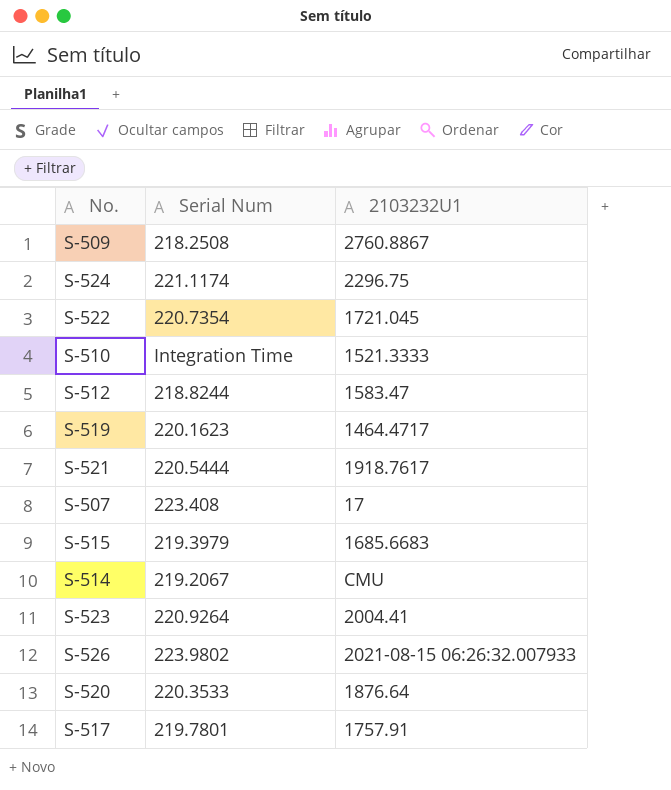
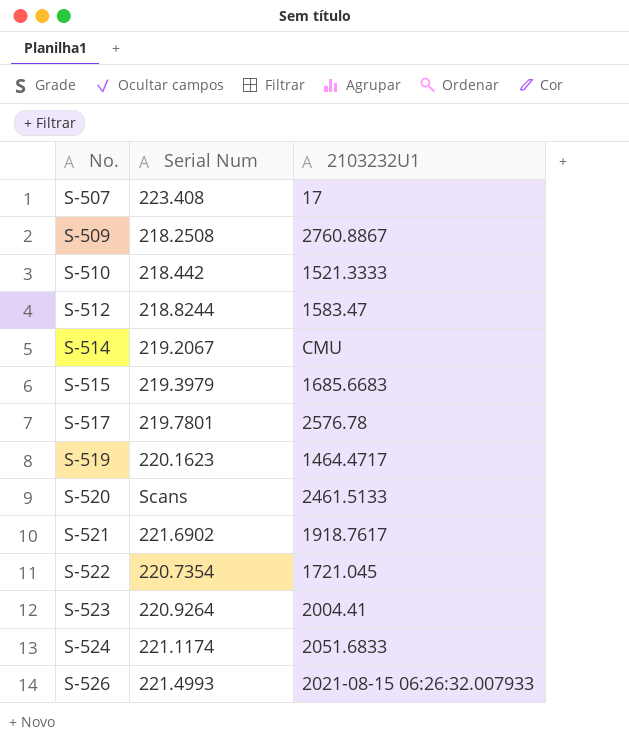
row order: none -> No. ascending
S-510 | Serial Num: Integration Time -> 218.442
S-517 | 2103232U1: 1757.91 -> 2576.78
S-520 | Serial Num: 220.3533 -> Scans
S-520 | 2103232U1: 1876.64 -> 2461.5133
S-521 | Serial Num: 220.5444 -> 221.6902
S-524 | 2103232U1: 2296.75 -> 2051.6833
S-526 | Serial Num: 223.9802 -> 221.4993

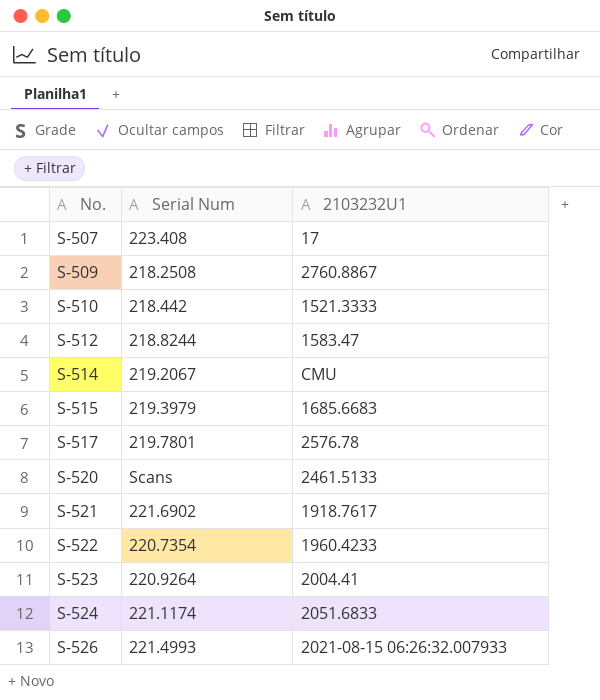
row S-519: 220.1623 | 1464.4717 -> none
S-522 | 2103232U1: 1721.045 -> 1960.4233

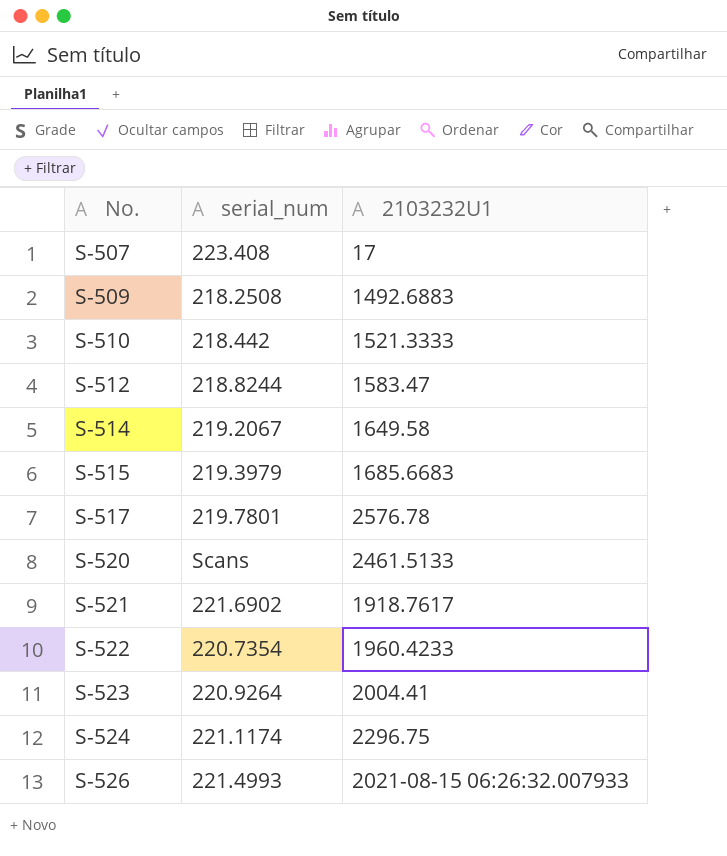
column name: Serial Num -> serial_num
S-509 | 2103232U1: 2760.8867 -> 1492.6883
S-514 | 2103232U1: CMU -> 1649.58
S-524 | 2103232U1: 2051.6833 -> 2296.75

